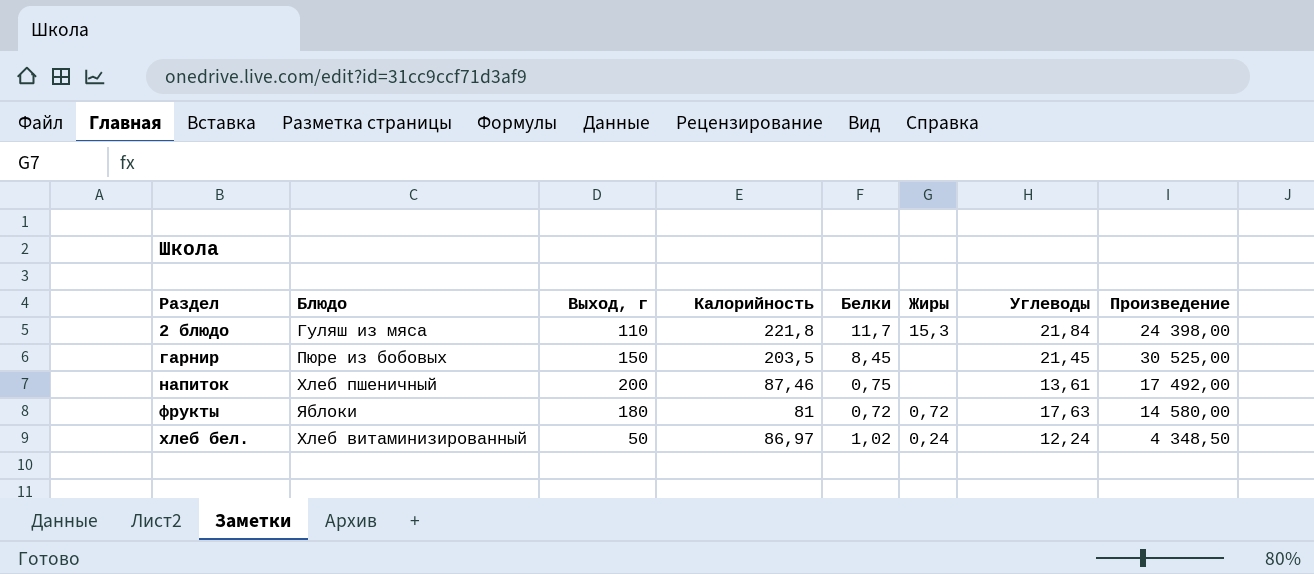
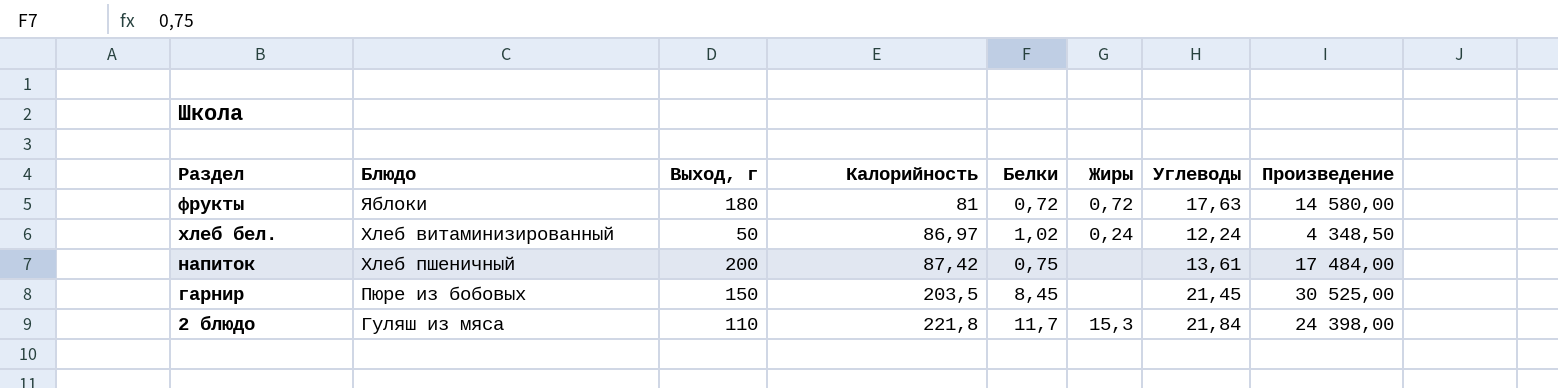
row order: Раздел ascending -> Калорийность ascending
напиток | Калорийность: 87,46 -> 87,42
напиток | Произведение: 17 492,00 -> 17 484,00

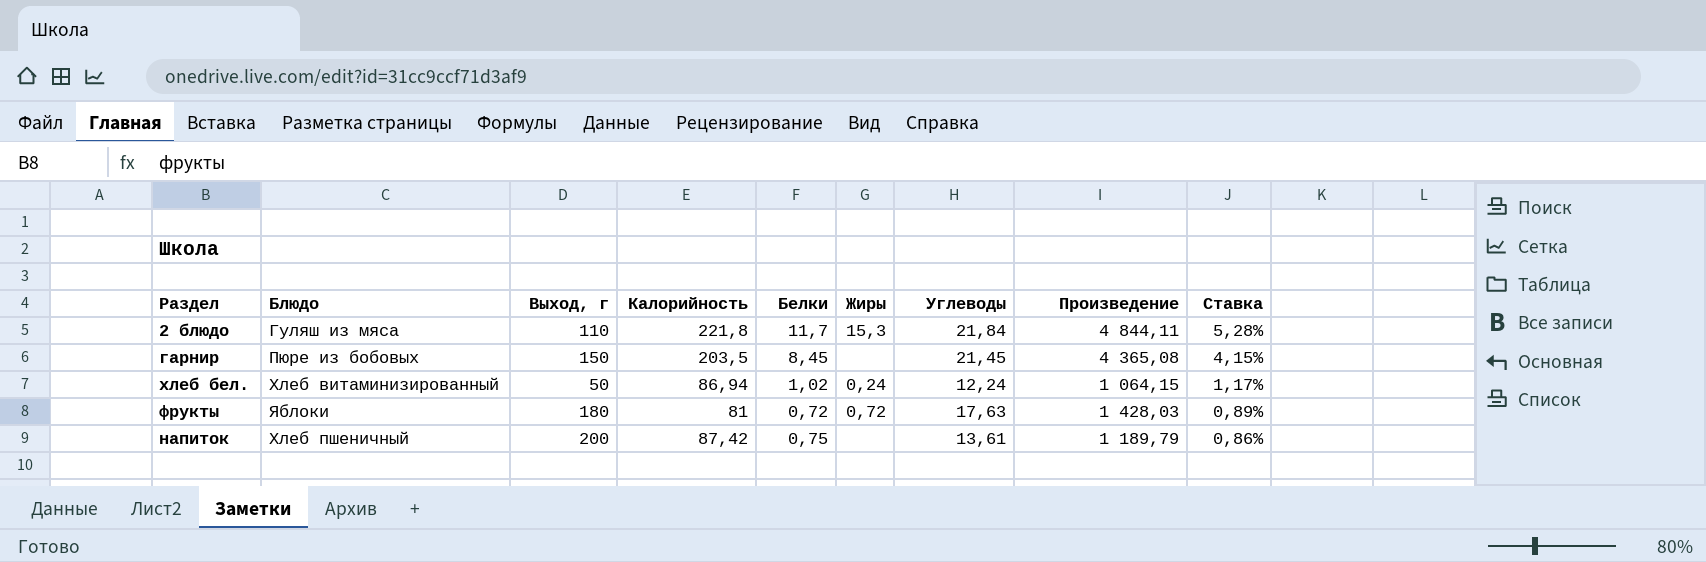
row order: Калорийность ascending -> Ставка descending
column Произведение | formula: [Выход, г] * [Калорийность] -> [Калорийность] * [Углеводы]
column Ставка | formula: none -> [Белки] / [Калорийность]
хлеб бел. | Калорийность: 86,97 -> 86,94

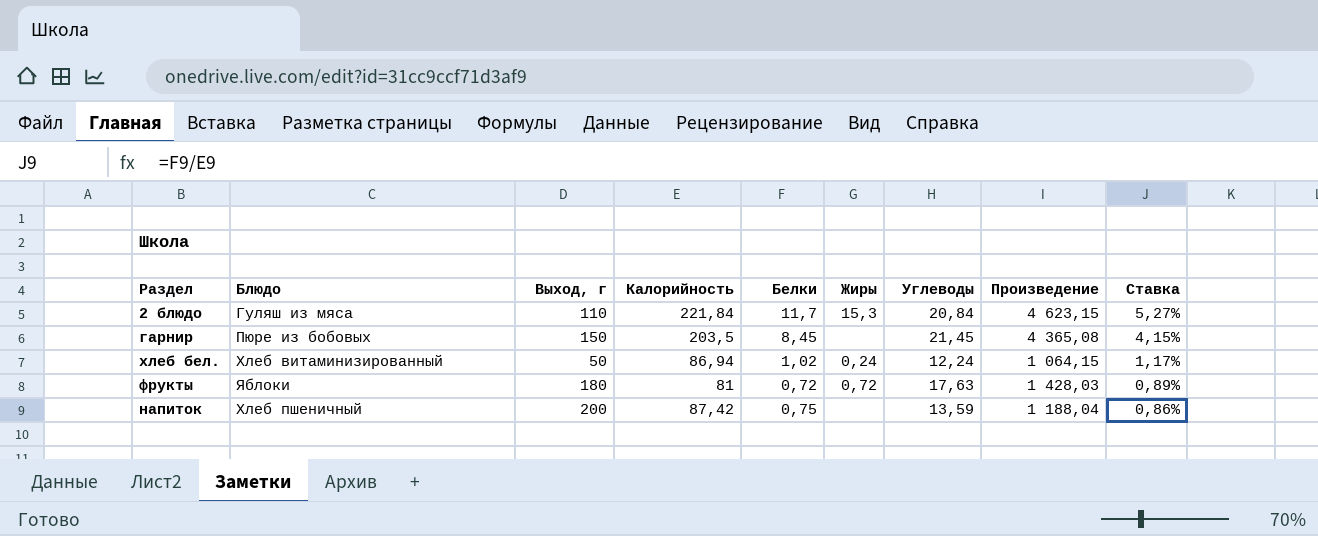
2 блюдо | Калорийность: 221,8 -> 221,84
2 блюдо | Углеводы: 21,84 -> 20,84
2 блюдо | Произведение: 4 844,11 -> 4 623,15
2 блюдо | Ставка: 5,28% -> 5,27%
напиток | Углеводы: 13,61 -> 13,59
напиток | Произведение: 1 189,79 -> 1 188,04

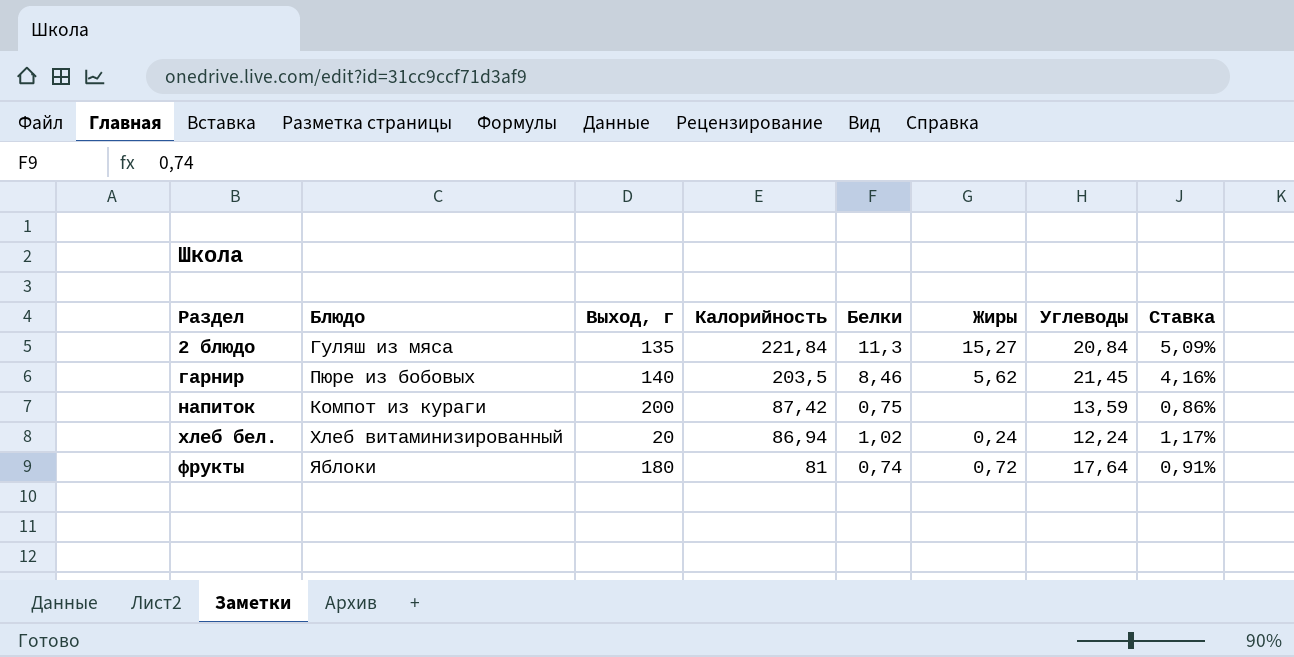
row order: Ставка descending -> Калорийность descending
column Произведение | formula: [Калорийность] * [Углеводы] -> none
2 блюдо | Выход, г: 110 -> 135
2 блюдо | Белки: 11,7 -> 11,3
2 блюдо | Жиры: 15,3 -> 15,27
2 блюдо | Ставка: 5,27% -> 5,09%
гарнир | Выход, г: 150 -> 140
гарнир | Белки: 8,45 -> 8,46
гарнир | Жиры: none -> 5,62
гарнир | Ставка: 4,15% -> 4,16%
напиток | Блюдо: Хлеб пшеничный -> Компот из кураги
хлеб бел. | Выход, г: 50 -> 20
фрукты | Белки: 0,72 -> 0,74
фрукты | Углеводы: 17,63 -> 17,64
фрукты | Ставка: 0,89% -> 0,91%

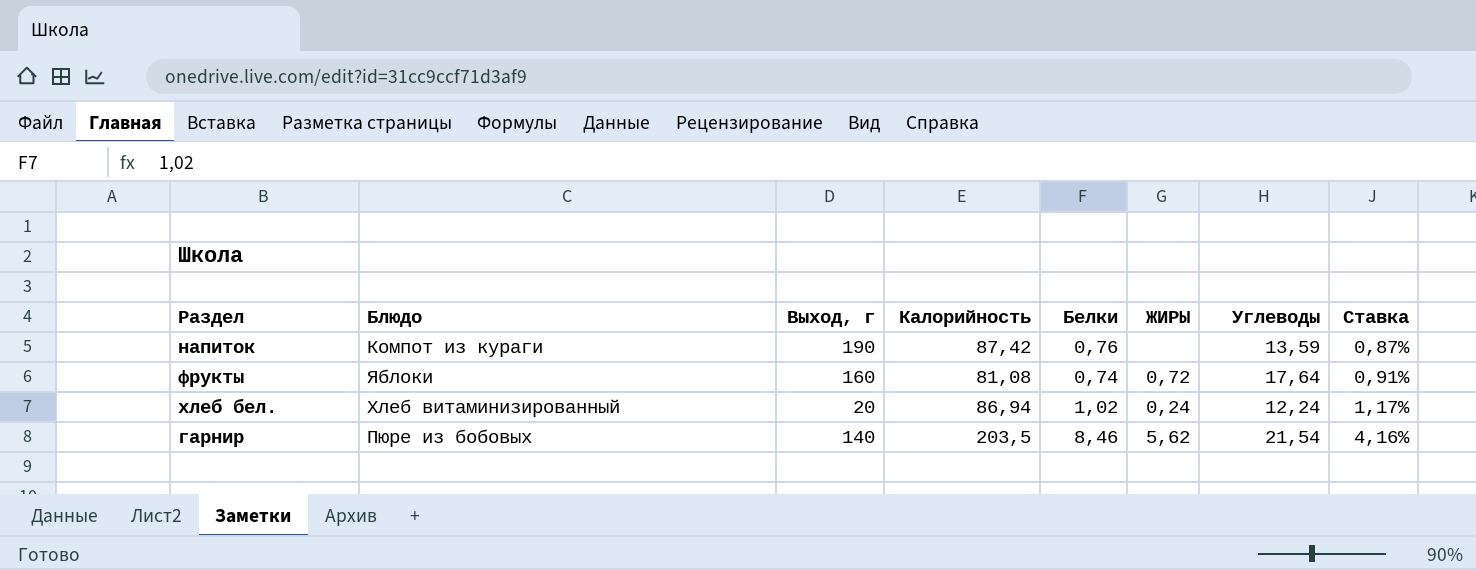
row order: Калорийность descending -> Ставка ascending
column name: Жиры -> ЖИРЫ
row 2 блюдо: Гуляш из мяса | 135 | 221,84 | 11,3 | 15,27 | 20,84 | 5,09% -> none
напиток | Выход, г: 200 -> 190
напиток | Белки: 0,75 -> 0,76
напиток | Ставка: 0,86% -> 0,87%
фрукты | Выход, г: 180 -> 160
фрукты | Калорийность: 81 -> 81,08
гарнир | Углеводы: 21,45 -> 21,54

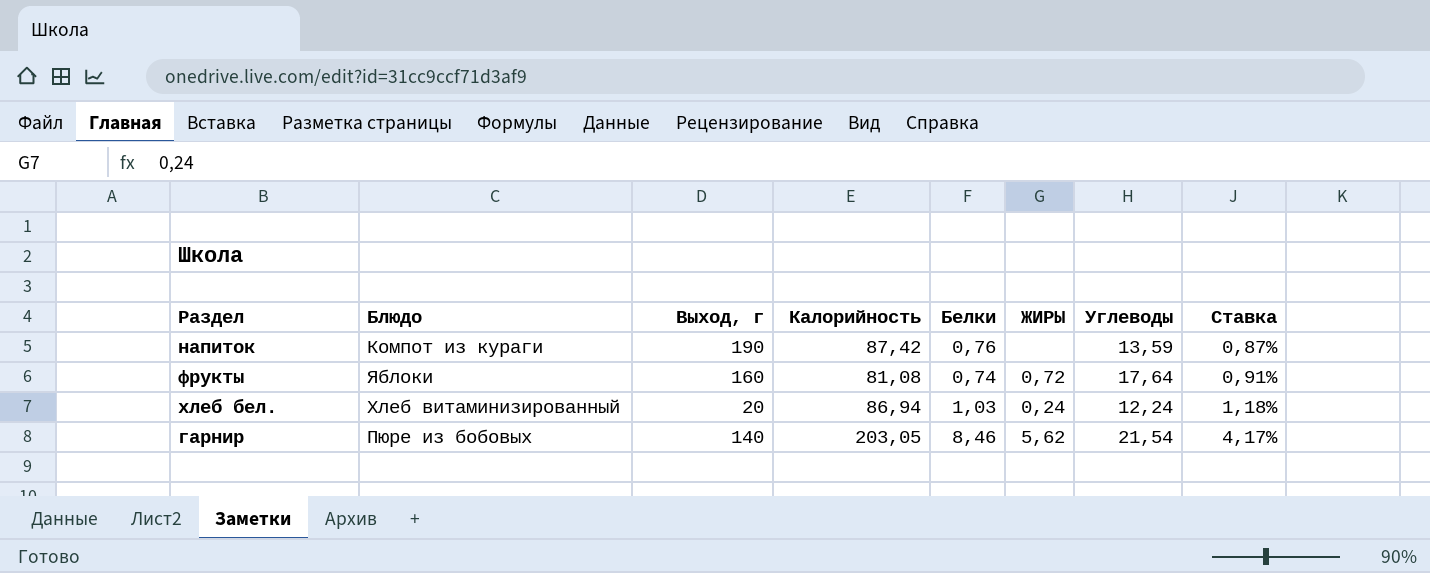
хлеб бел. | Белки: 1,02 -> 1,03
хлеб бел. | Ставка: 1,17% -> 1,18%
гарнир | Калорийность: 203,5 -> 203,05
гарнир | Ставка: 4,16% -> 4,17%

